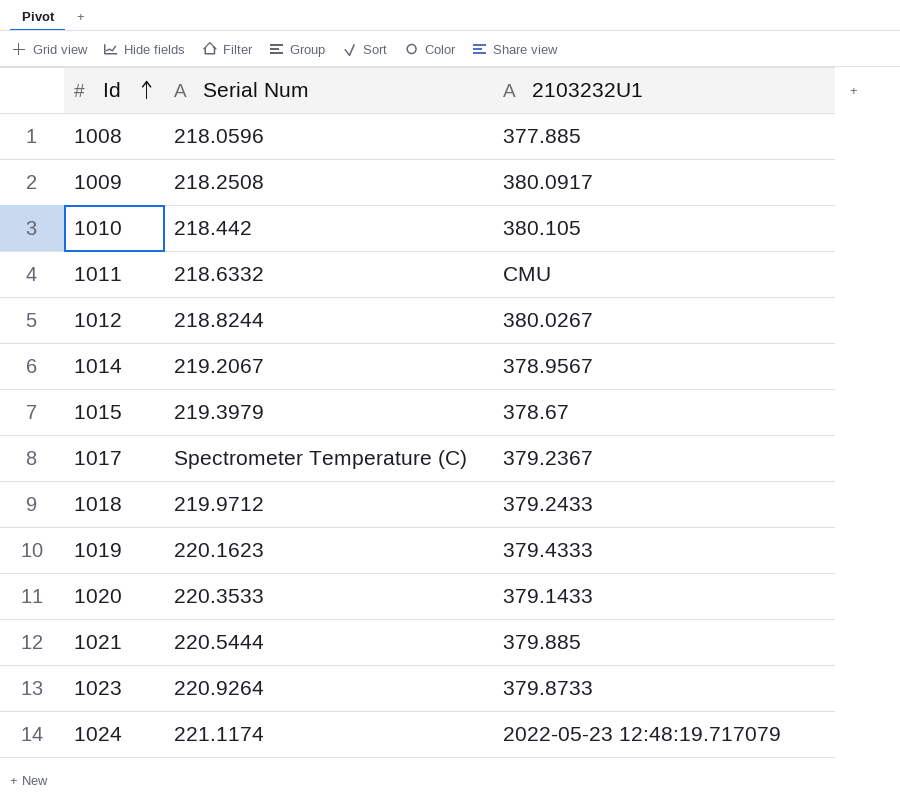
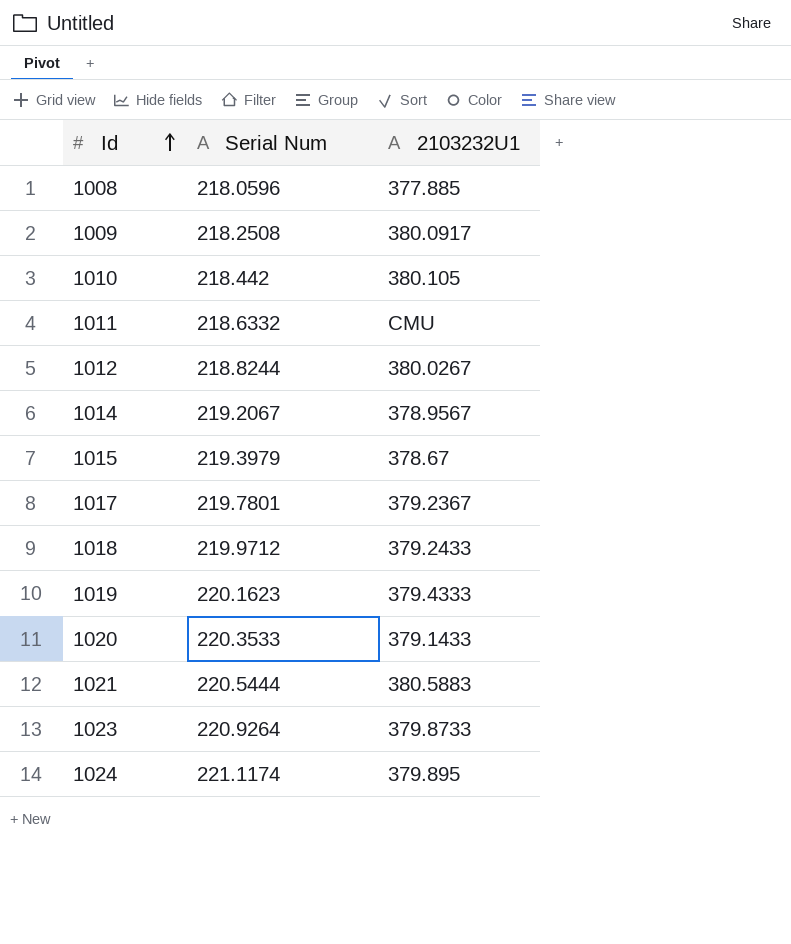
1017 | Serial Num: Spectrometer Temperature (C) -> 219.7801
1021 | 2103232U1: 379.885 -> 380.5883
1024 | 2103232U1: 2022-05-23 12:48:19.717079 -> 379.895

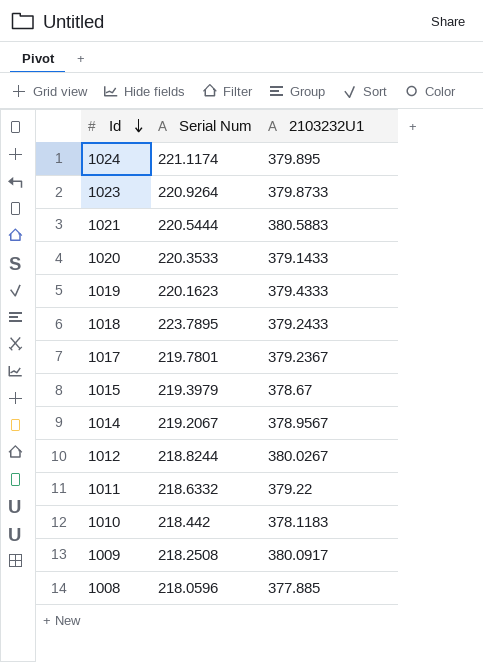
row order: Id ascending -> Id descending
1018 | Serial Num: 219.9712 -> 223.7895
1011 | 2103232U1: CMU -> 379.22
1010 | 2103232U1: 380.105 -> 378.1183

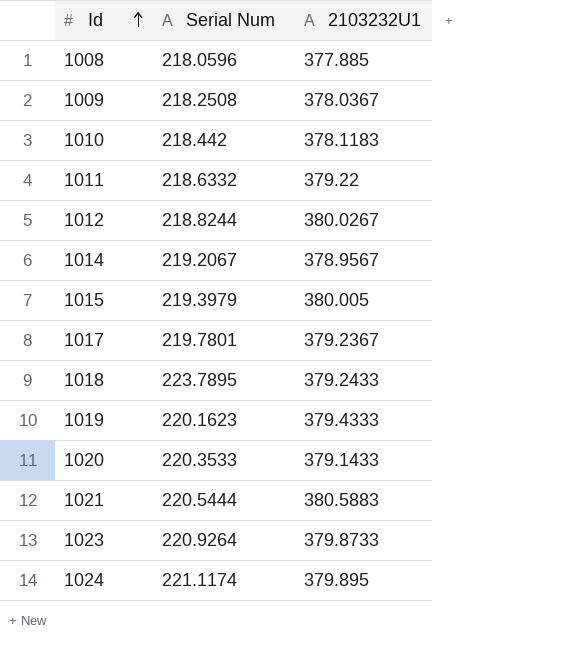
row order: Id descending -> Id ascending
1009 | 2103232U1: 380.0917 -> 378.0367
1015 | 2103232U1: 378.67 -> 380.005

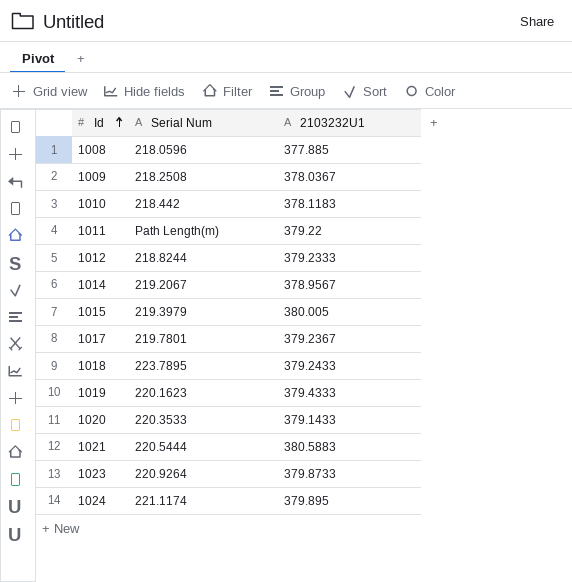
1011 | Serial Num: 218.6332 -> Path Length(m)
1012 | 2103232U1: 380.0267 -> 379.2333

